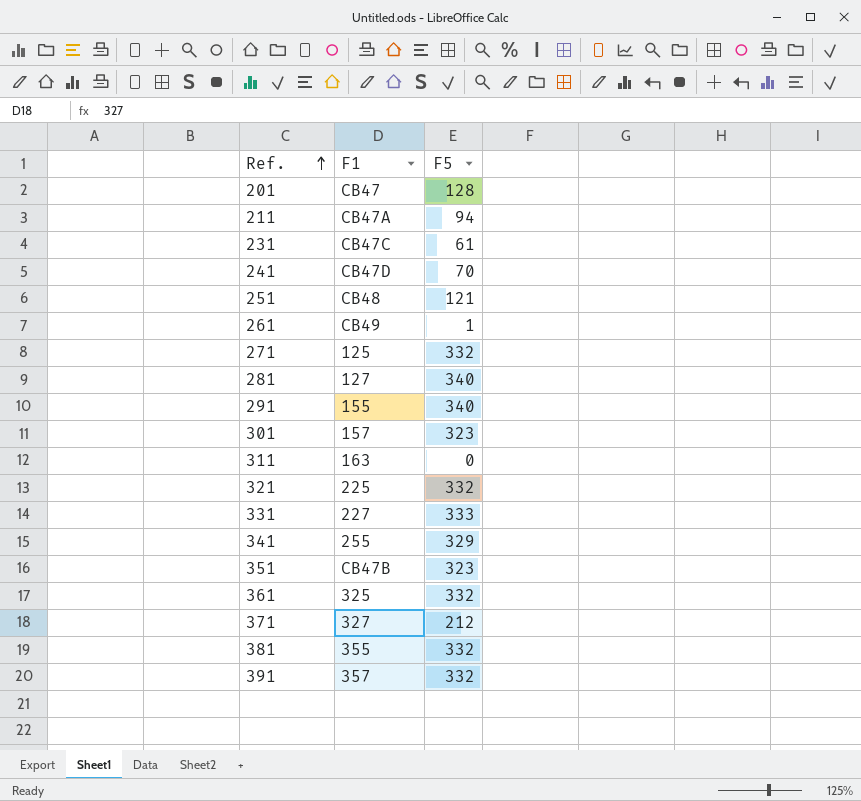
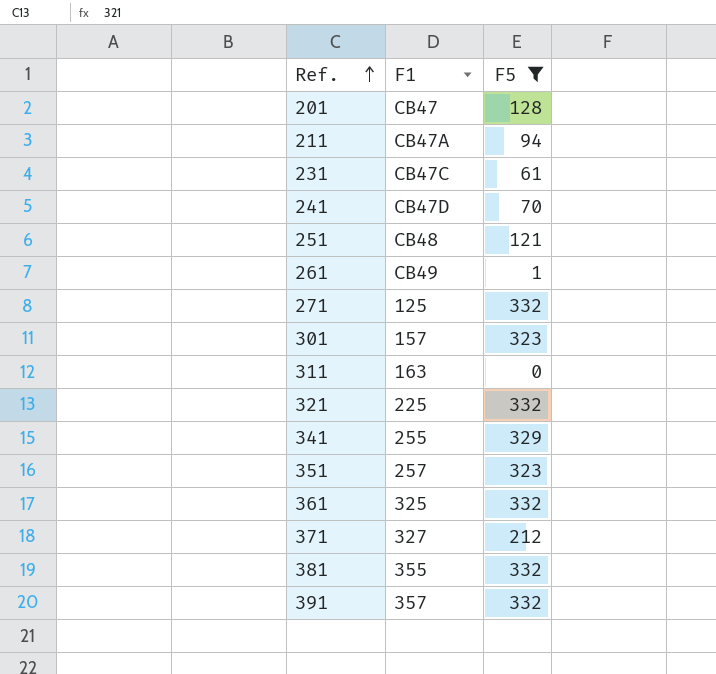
filter: none -> F5 <= 332
351 | F1: CB47B -> 257

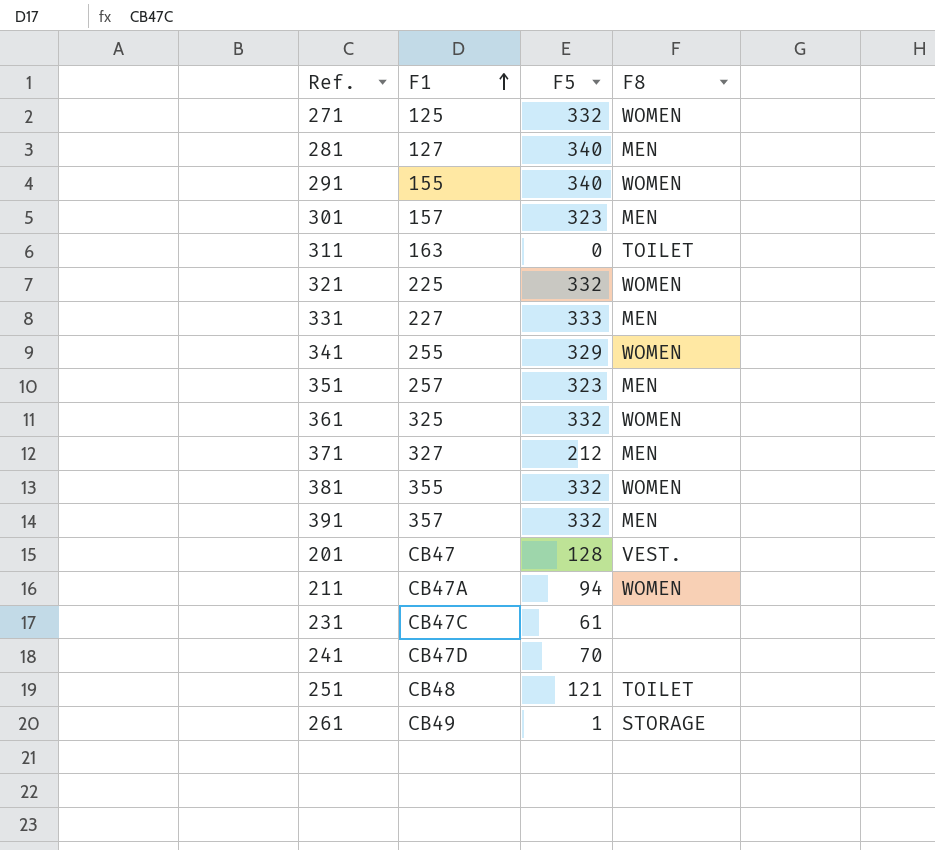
filter: F5 <= 332 -> none
row order: Ref. ascending -> F1 ascending
column F8 | position: none -> 4

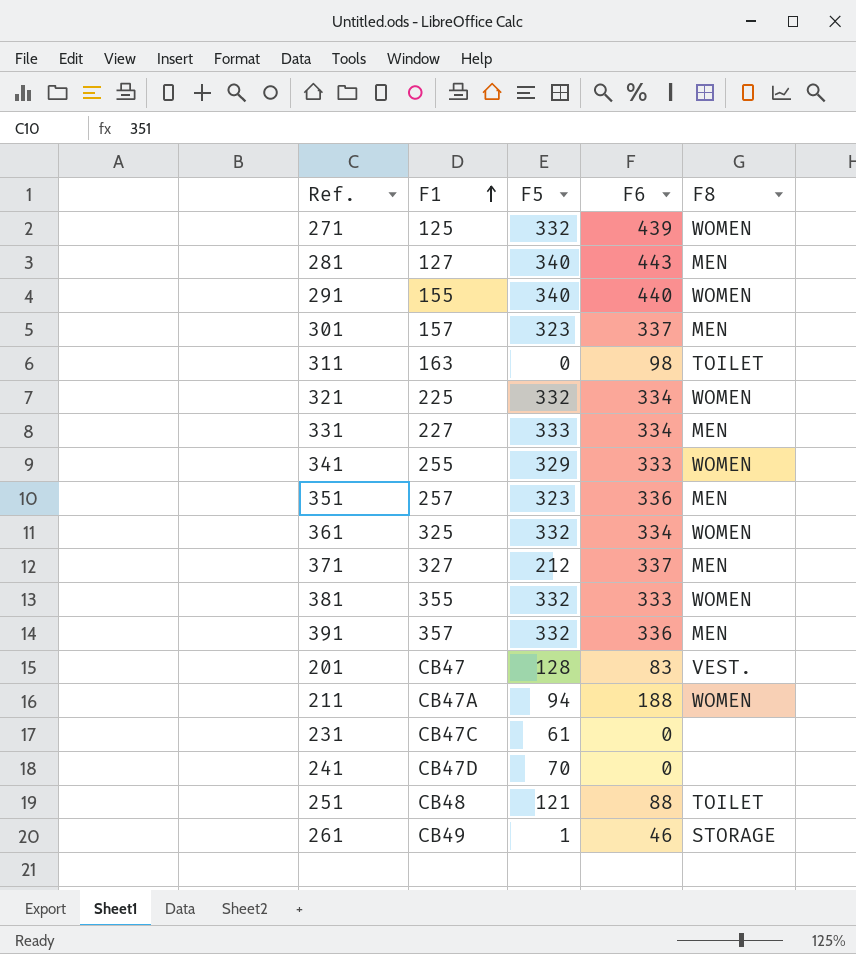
column F6 | position: none -> 4

